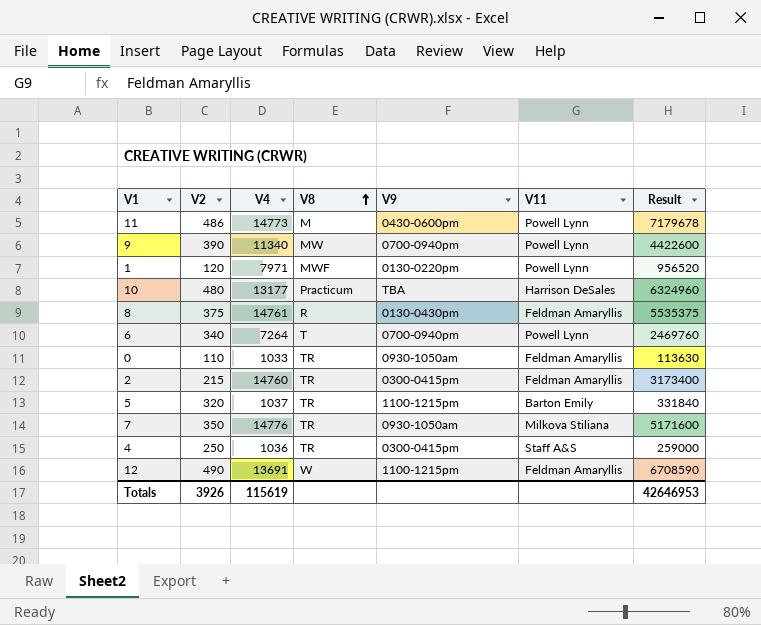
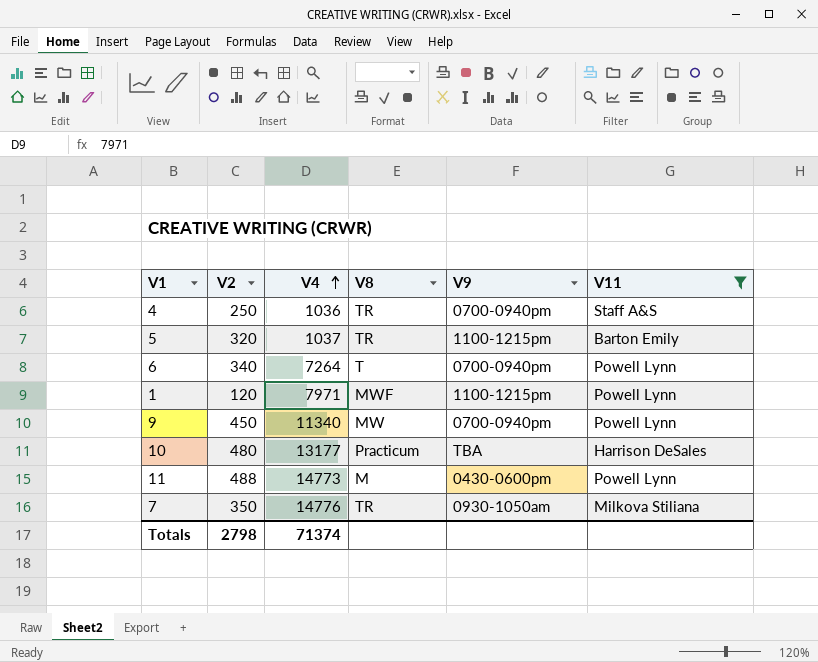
filter: none -> V11 != Feldman Amaryllis
row order: V8 ascending -> V4 ascending
column Result | formula: [V2] * [V4] -> none
4 | V9: 0300-0415pm -> 0700-0940pm
1 | V9: 0130-0220pm -> 1100-1215pm
9 | V2: 390 -> 450
11 | V2: 486 -> 488
Totals | V2: 3926 -> 2798
Totals | V4: 115619 -> 71374

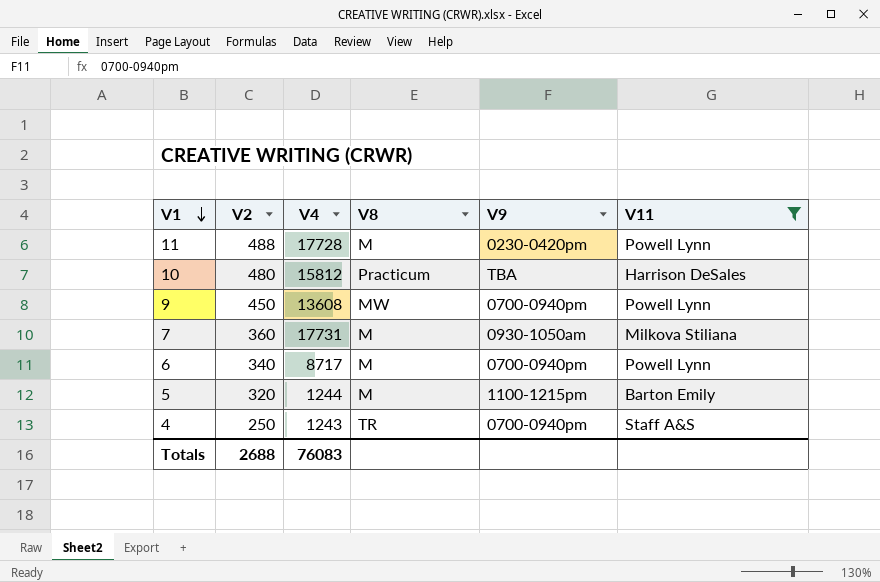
row order: V4 ascending -> V1 descending
row 1: 120 | 7971 | MWF | 1100-1215pm | Powell Lynn -> none
11 | V4: 14773 -> 17728
11 | V9: 0430-0600pm -> 0230-0420pm
10 | V4: 13177 -> 15812
9 | V4: 11340 -> 13608
7 | V2: 350 -> 360
7 | V4: 14776 -> 17731
7 | V8: TR -> M
6 | V4: 7264 -> 8717
6 | V8: T -> M
5 | V4: 1037 -> 1244
5 | V8: TR -> M
4 | V4: 1036 -> 1243
Totals | V2: 2798 -> 2688
Totals | V4: 71374 -> 76083

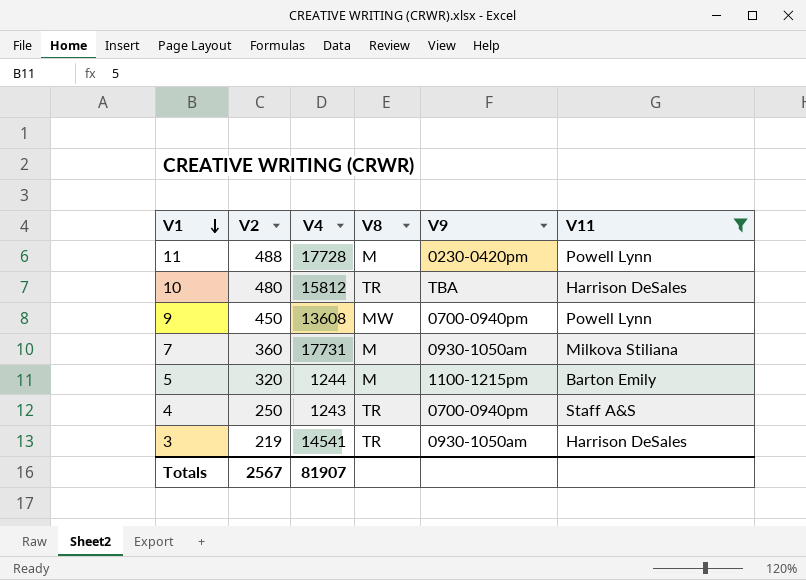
row 6: 340 | 8717 | M | 0700-0940pm | Powell Lynn -> none
10 | V8: Practicum -> TR
row 3: none -> 219 | 14541 | TR | 0930-1050am | Harrison DeSales
Totals | V2: 2688 -> 2567
Totals | V4: 76083 -> 81907

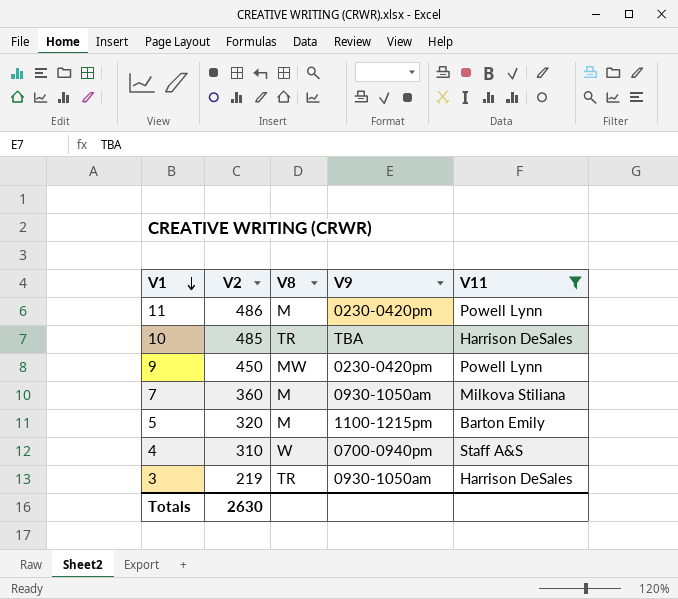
column V4 | position: 3 -> none
11 | V2: 488 -> 486
10 | V2: 480 -> 485
9 | V9: 0700-0940pm -> 0230-0420pm
4 | V2: 250 -> 310
4 | V8: TR -> W
Totals | V2: 2567 -> 2630

